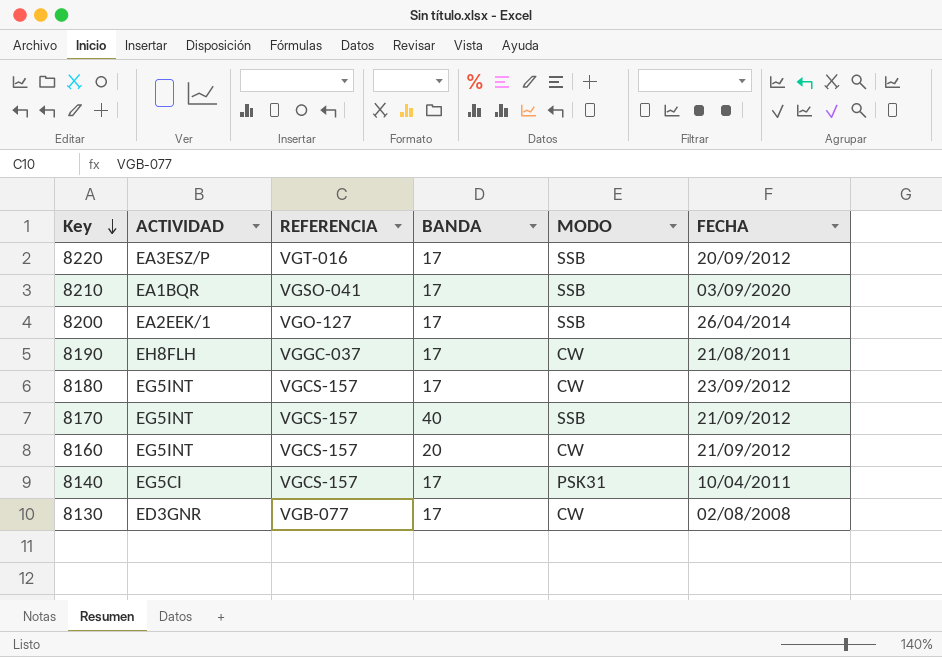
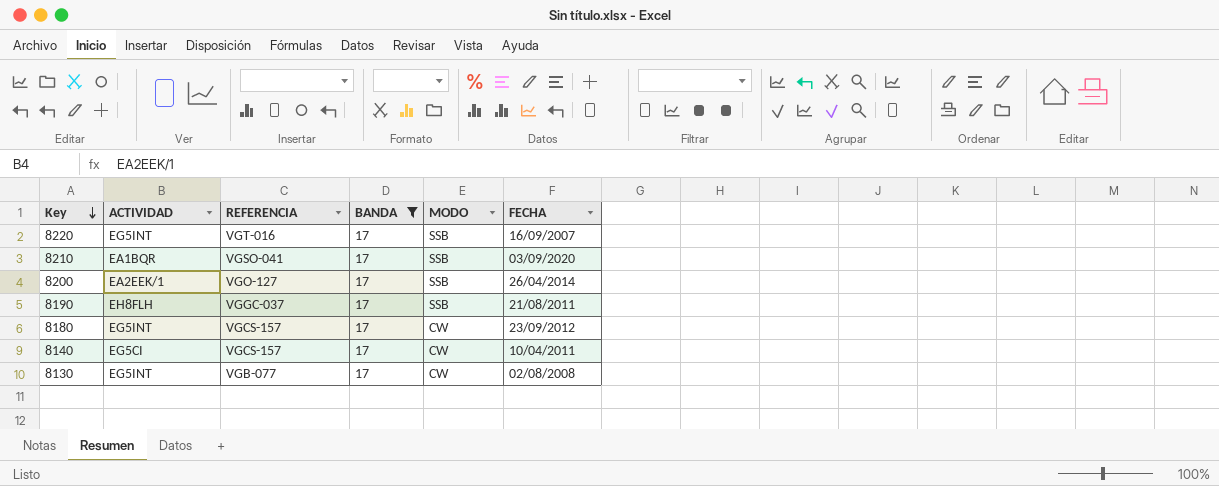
filter: none -> BANDA = 17
8220 | ACTIVIDAD: EA3ESZ/P -> EG5INT
8220 | FECHA: 20/09/2012 -> 16/09/2007
8190 | MODO: CW -> SSB
8140 | MODO: PSK31 -> CW
8130 | ACTIVIDAD: ED3GNR -> EG5INT

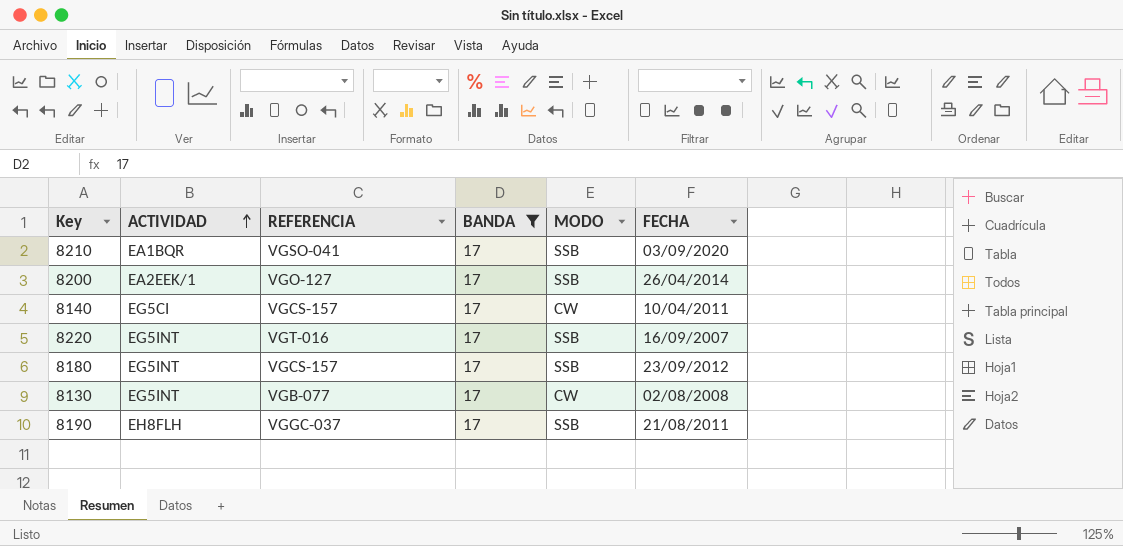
row order: Key descending -> ACTIVIDAD ascending
8180 | MODO: CW -> SSB

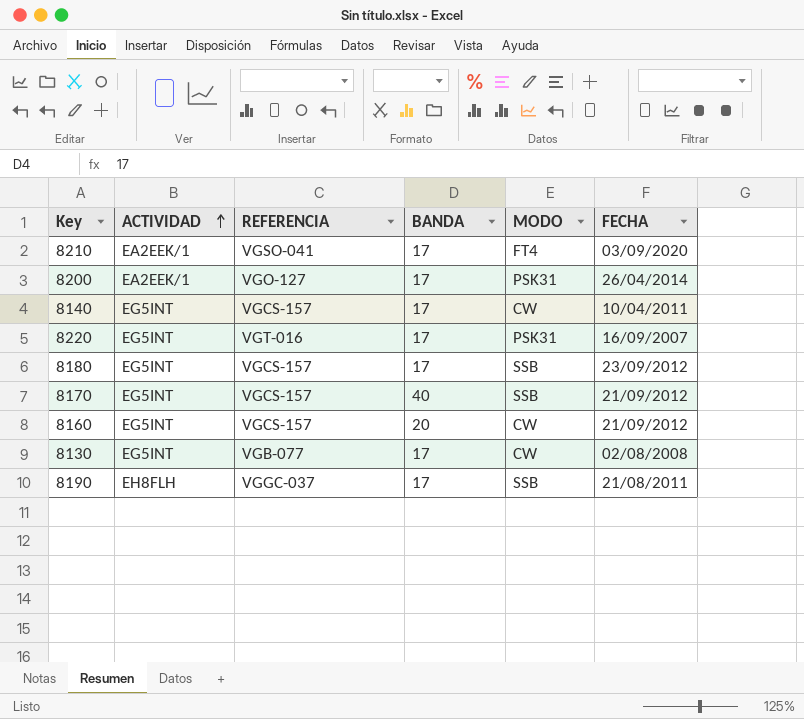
filter: BANDA = 17 -> none
8210 | ACTIVIDAD: EA1BQR -> EA2EEK/1
8210 | MODO: SSB -> FT4
8200 | MODO: SSB -> PSK31
8140 | ACTIVIDAD: EG5CI -> EG5INT
8220 | MODO: SSB -> PSK31

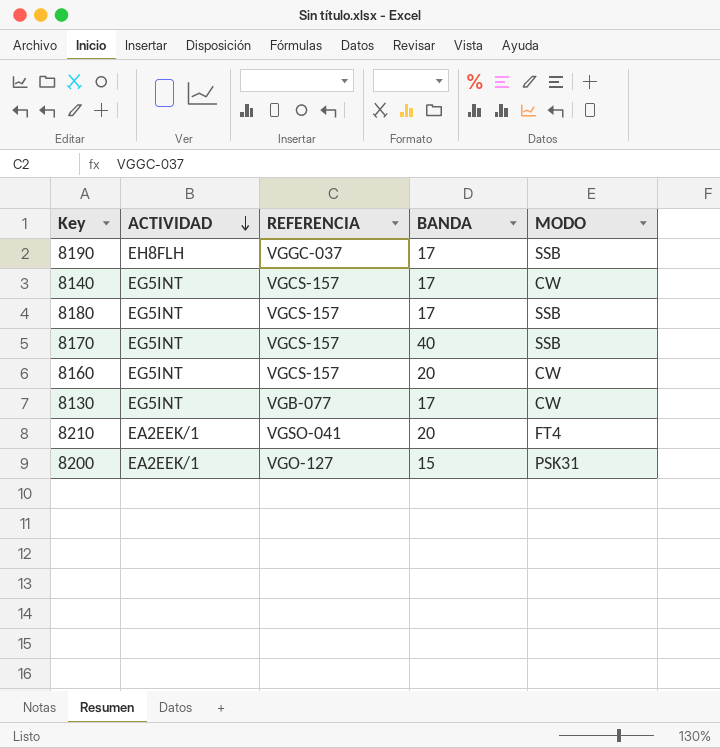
row order: ACTIVIDAD ascending -> ACTIVIDAD descending
column FECHA | position: 6 -> none
row 8220: EG5INT | VGT-016 | 17 | PSK31 | 16/09/2007 -> none
8210 | BANDA: 17 -> 20
8200 | BANDA: 17 -> 15

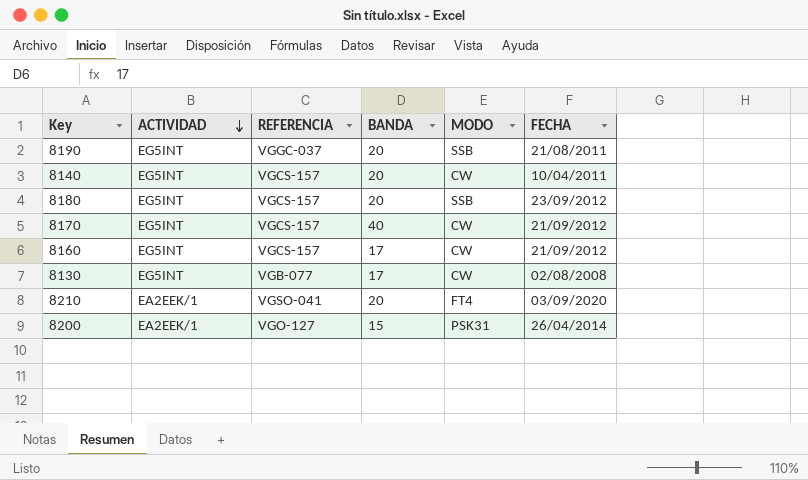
column FECHA | position: none -> 6
8190 | ACTIVIDAD: EH8FLH -> EG5INT
8190 | BANDA: 17 -> 20
8140 | BANDA: 17 -> 20
8180 | BANDA: 17 -> 20
8170 | MODO: SSB -> CW
8160 | BANDA: 20 -> 17

